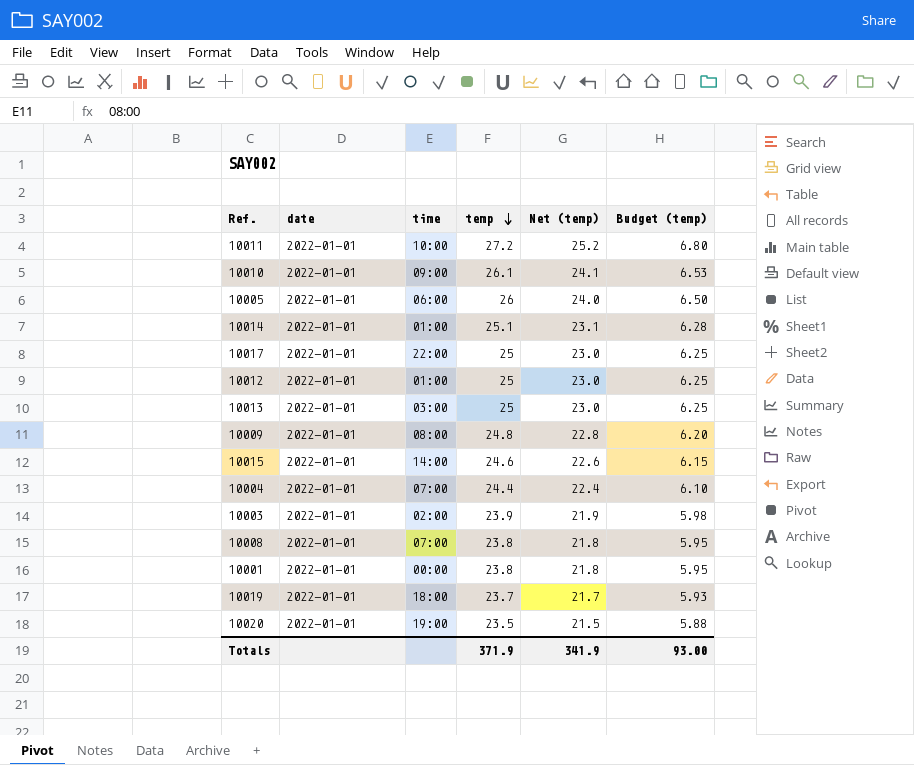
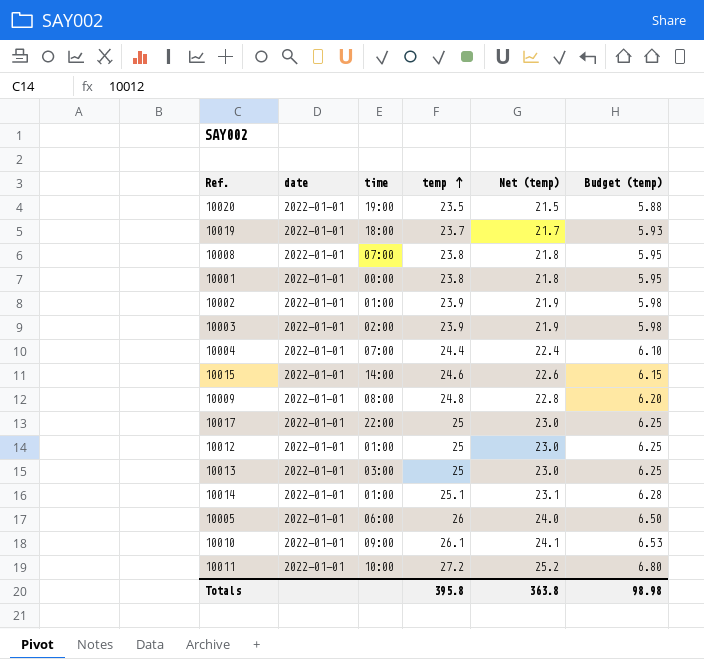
row order: temp descending -> temp ascending
row 10002: none -> 2022-01-01 | 01:00 | 23.9 | 21.9 | 5.98
Totals | temp: 371.9 -> 395.8
Totals | Net (temp): 341.9 -> 363.8
Totals | Budget (temp): 93.00 -> 98.98

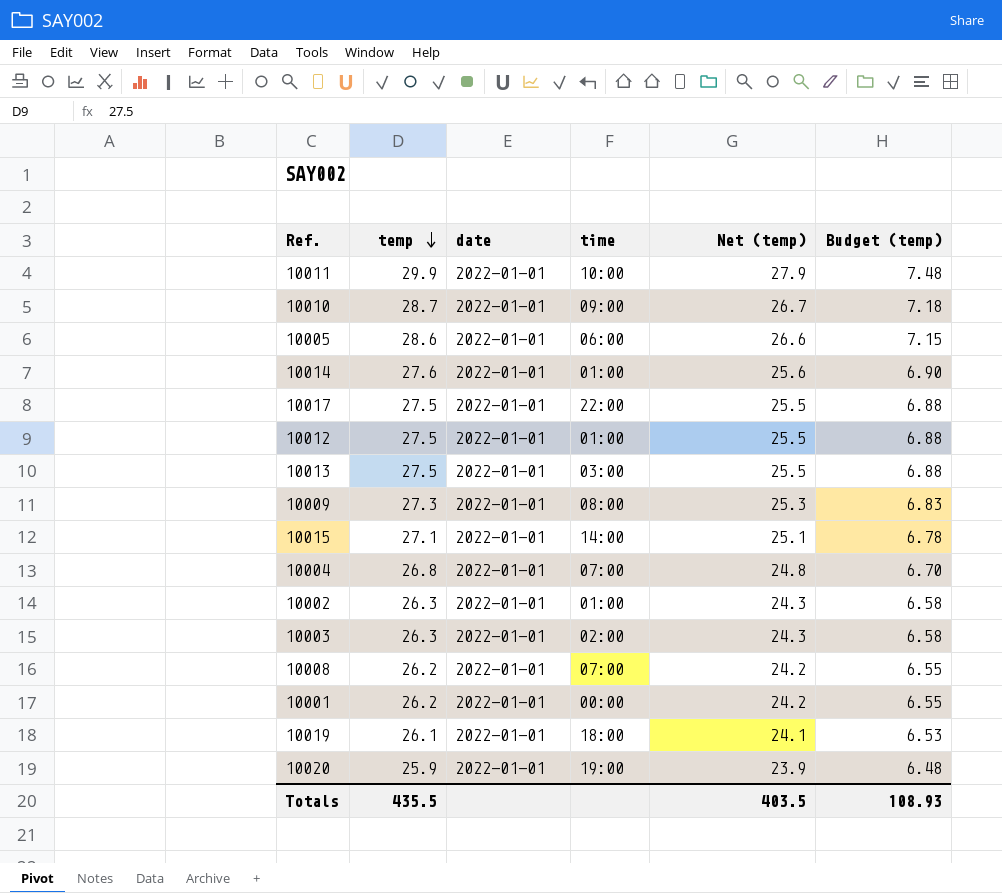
row order: temp ascending -> temp descending
column temp | position: 4 -> 2
10011 | temp: 27.2 -> 29.9
10011 | Net (temp): 25.2 -> 27.9
10011 | Budget (temp): 6.80 -> 7.48
10010 | temp: 26.1 -> 28.7
10010 | Net (temp): 24.1 -> 26.7
10010 | Budget (temp): 6.53 -> 7.18
10005 | temp: 26 -> 28.6
10005 | Net (temp): 24.0 -> 26.6
10005 | Budget (temp): 6.50 -> 7.15
10014 | temp: 25.1 -> 27.6
10014 | Net (temp): 23.1 -> 25.6
10014 | Budget (temp): 6.28 -> 6.90
10017 | temp: 25 -> 27.5
10017 | Net (temp): 23.0 -> 25.5
10017 | Budget (temp): 6.25 -> 6.88
10012 | temp: 25 -> 27.5
10012 | Net (temp): 23.0 -> 25.5
10012 | Budget (temp): 6.25 -> 6.88
10013 | temp: 25 -> 27.5
10013 | Net (temp): 23.0 -> 25.5
10013 | Budget (temp): 6.25 -> 6.88
10009 | temp: 24.8 -> 27.3
10009 | Net (temp): 22.8 -> 25.3
10009 | Budget (temp): 6.20 -> 6.83
10015 | temp: 24.6 -> 27.1
10015 | Net (temp): 22.6 -> 25.1
10015 | Budget (temp): 6.15 -> 6.78
10004 | temp: 24.4 -> 26.8
10004 | Net (temp): 22.4 -> 24.8
10004 | Budget (temp): 6.10 -> 6.70
10002 | temp: 23.9 -> 26.3
10002 | Net (temp): 21.9 -> 24.3
10002 | Budget (temp): 5.98 -> 6.58
10003 | temp: 23.9 -> 26.3
10003 | Net (temp): 21.9 -> 24.3
10003 | Budget (temp): 5.98 -> 6.58
10008 | temp: 23.8 -> 26.2
10008 | Net (temp): 21.8 -> 24.2
10008 | Budget (temp): 5.95 -> 6.55
10001 | temp: 23.8 -> 26.2
10001 | Net (temp): 21.8 -> 24.2
10001 | Budget (temp): 5.95 -> 6.55
10019 | temp: 23.7 -> 26.1
10019 | Net (temp): 21.7 -> 24.1
10019 | Budget (temp): 5.93 -> 6.53
10020 | temp: 23.5 -> 25.9
10020 | Net (temp): 21.5 -> 23.9
10020 | Budget (temp): 5.88 -> 6.48
Totals | temp: 395.8 -> 435.5
Totals | Net (temp): 363.8 -> 403.5
Totals | Budget (temp): 98.98 -> 108.93

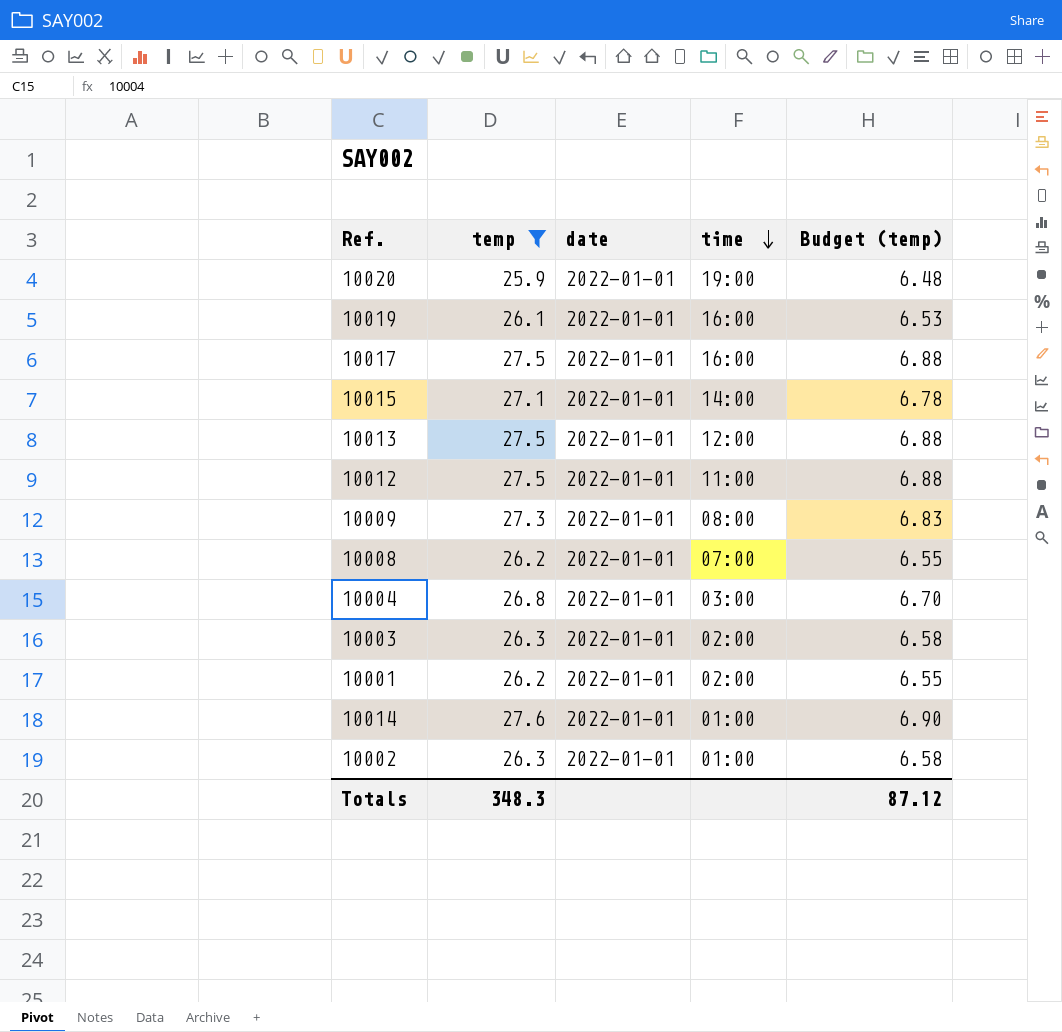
filter: none -> temp <= 27.6
row order: temp descending -> time descending
column Net (temp) | formula: [temp] - 2 -> none
10019 | time: 18:00 -> 16:00
10017 | time: 22:00 -> 16:00
10013 | time: 03:00 -> 12:00
10012 | time: 01:00 -> 11:00
10004 | time: 07:00 -> 03:00
10001 | time: 00:00 -> 02:00
Totals | temp: 435.5 -> 348.3
Totals | Budget (temp): 108.93 -> 87.12

